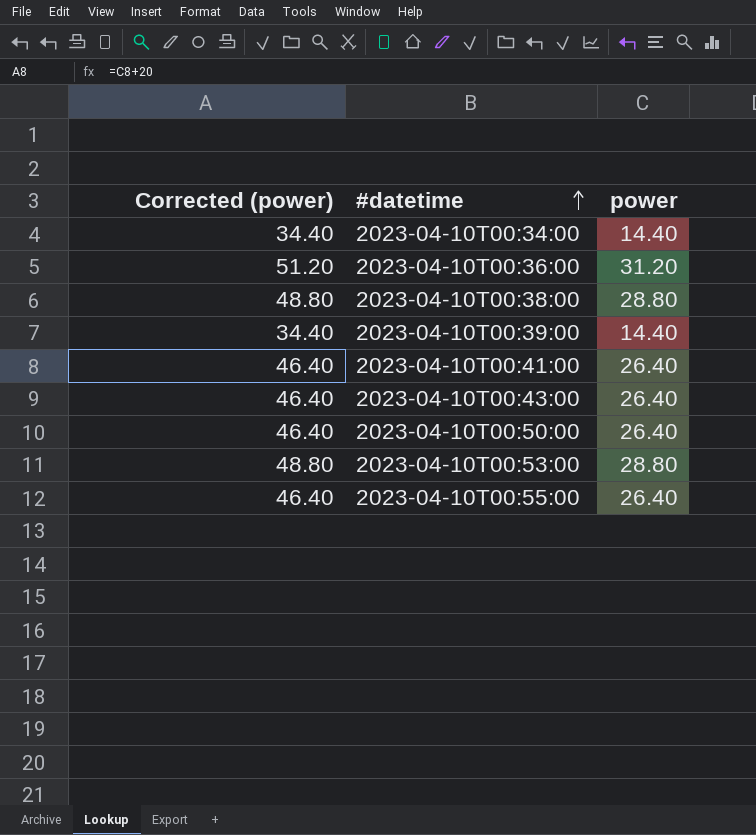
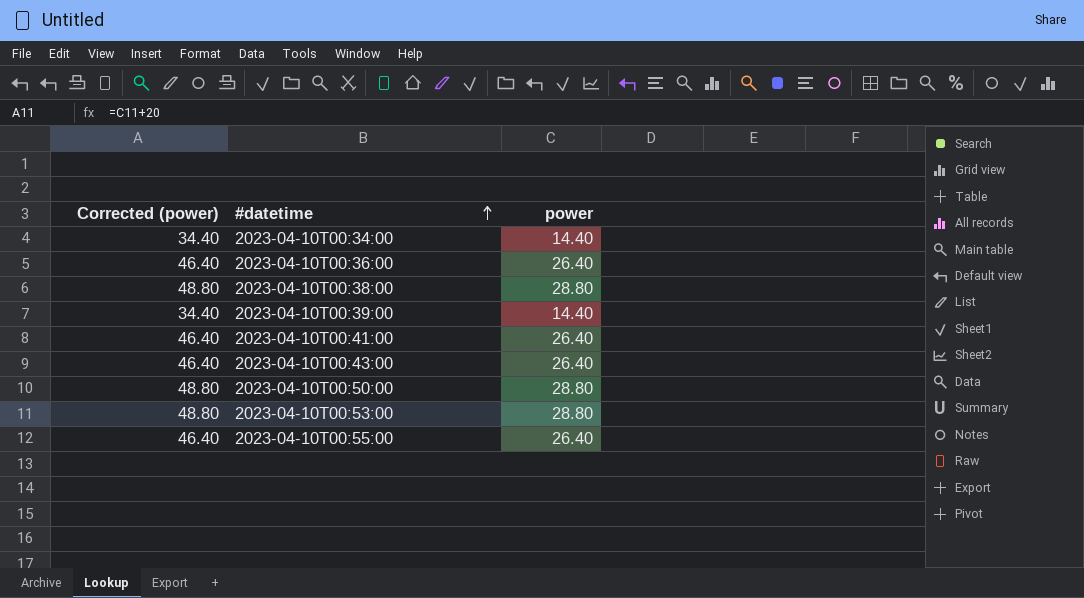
2023-04-10T00:36:00 | Corrected (power): 51.20 -> 46.40
2023-04-10T00:36:00 | power: 31.20 -> 26.40
2023-04-10T00:50:00 | Corrected (power): 46.40 -> 48.80
2023-04-10T00:50:00 | power: 26.40 -> 28.80

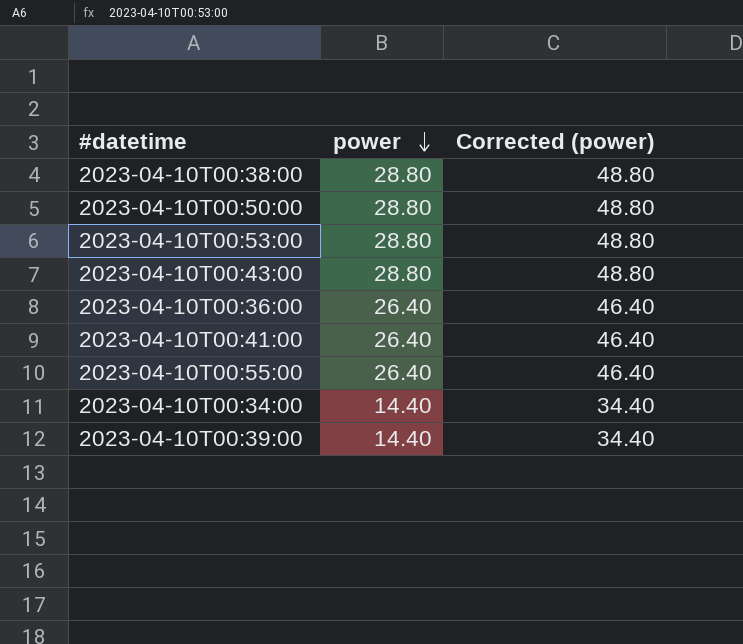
row order: #datetime ascending -> power descending
column Corrected (power) | position: 1 -> 3
2023-04-10T00:43:00 | power: 26.40 -> 28.80
2023-04-10T00:43:00 | Corrected (power): 46.40 -> 48.80

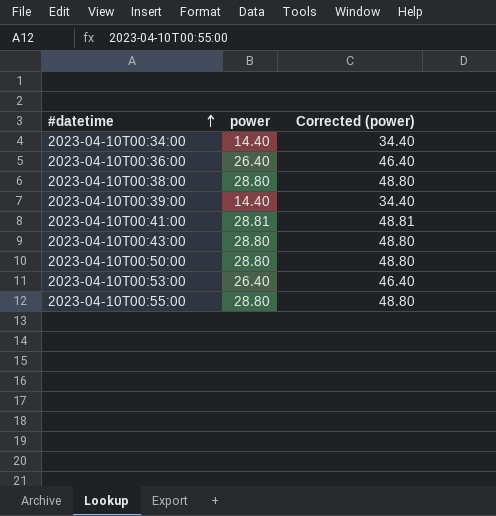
row order: power descending -> #datetime ascending
2023-04-10T00:41:00 | power: 26.40 -> 28.81
2023-04-10T00:41:00 | Corrected (power): 46.40 -> 48.81
2023-04-10T00:53:00 | power: 28.80 -> 26.40
2023-04-10T00:53:00 | Corrected (power): 48.80 -> 46.40
2023-04-10T00:55:00 | power: 26.40 -> 28.80
2023-04-10T00:55:00 | Corrected (power): 46.40 -> 48.80

